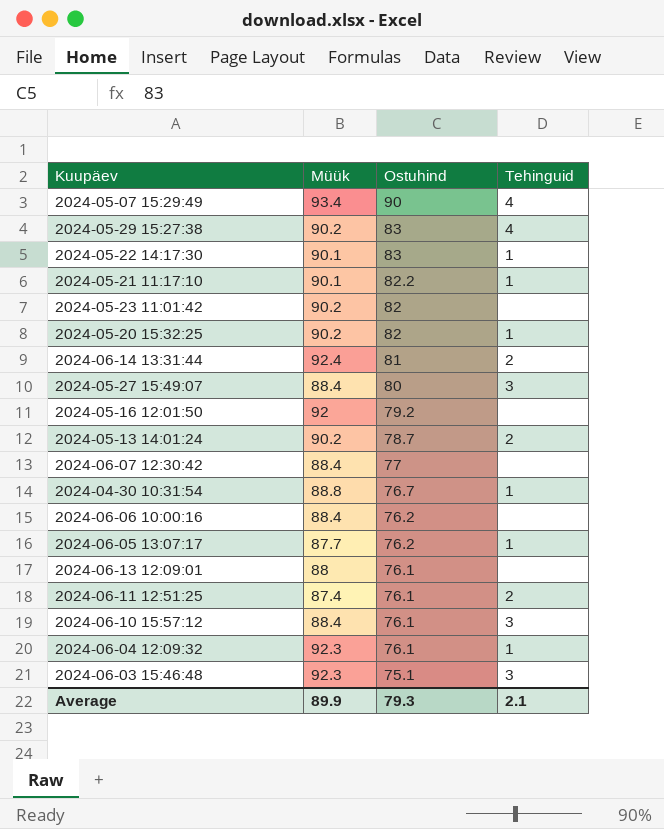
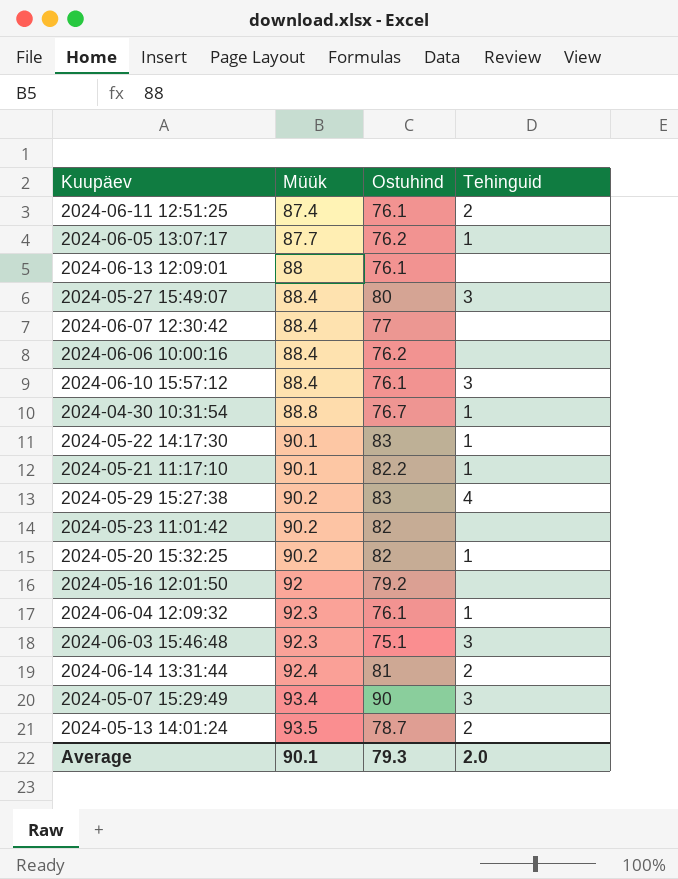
row order: Ostuhind descending -> Müük ascending
2024-05-07 15:29:49 | Tehinguid: 4 -> 3
2024-05-13 14:01:24 | Müük: 90.2 -> 93.5
Average | Müük: 89.9 -> 90.1
Average | Tehinguid: 2.1 -> 2.0

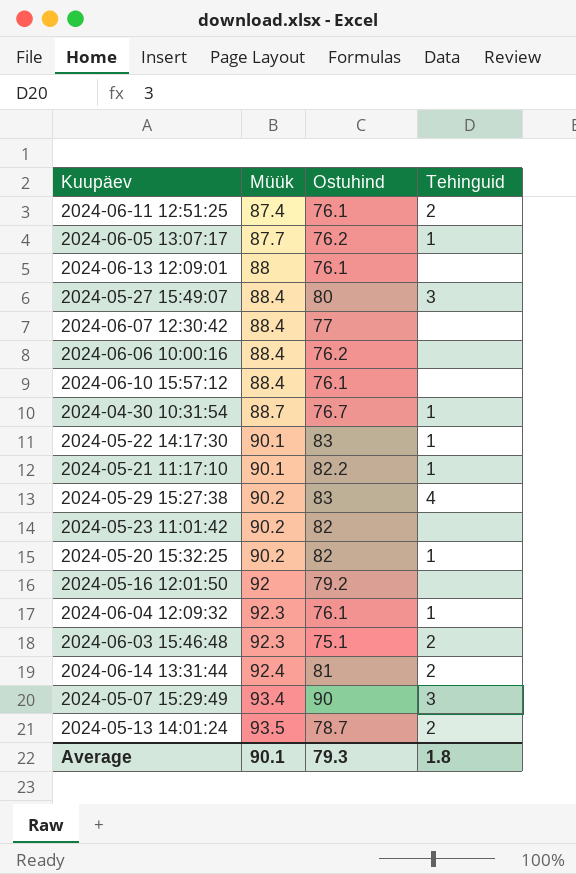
2024-06-10 15:57:12 | Tehinguid: 3 -> none
2024-04-30 10:31:54 | Müük: 88.8 -> 88.7
2024-06-03 15:46:48 | Tehinguid: 3 -> 2
Average | Tehinguid: 2.0 -> 1.8

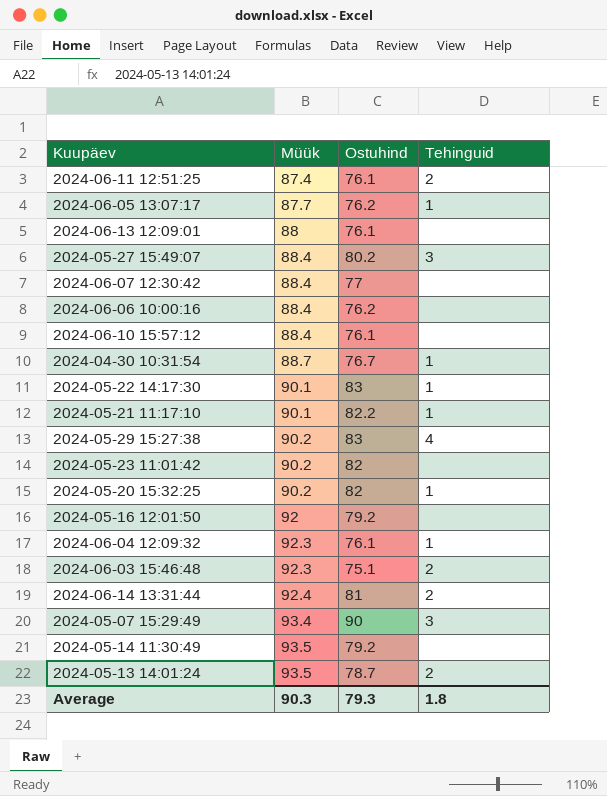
2024-05-27 15:49:07 | Ostuhind: 80 -> 80.2
row 2024-05-14 11:30:49: none -> 93.5 | 79.2 | none
Average | Müük: 90.1 -> 90.3

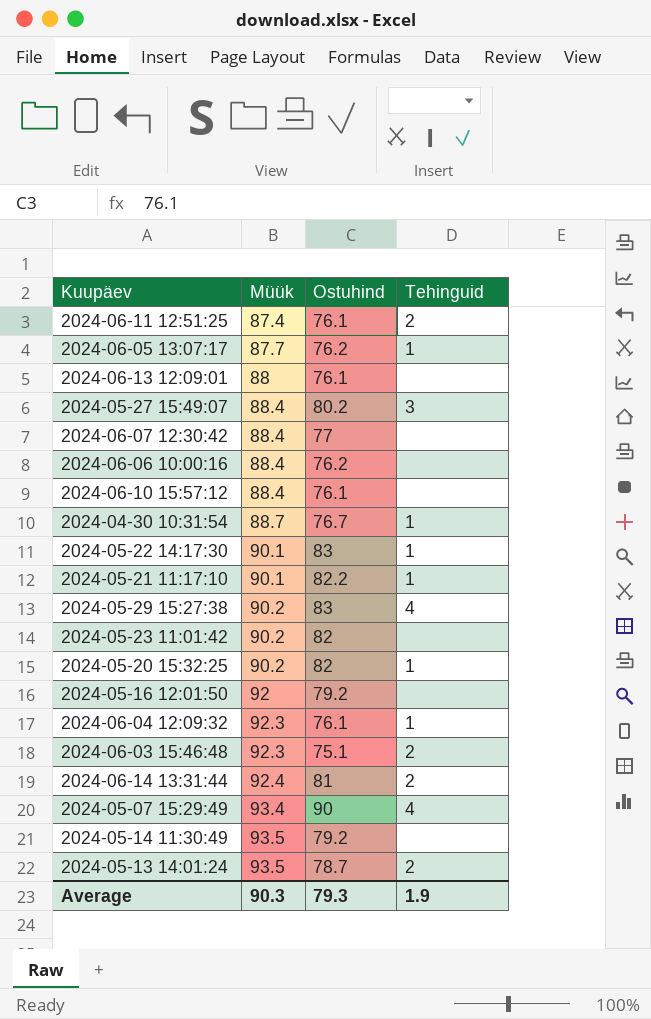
2024-05-07 15:29:49 | Tehinguid: 3 -> 4
Average | Tehinguid: 1.8 -> 1.9

